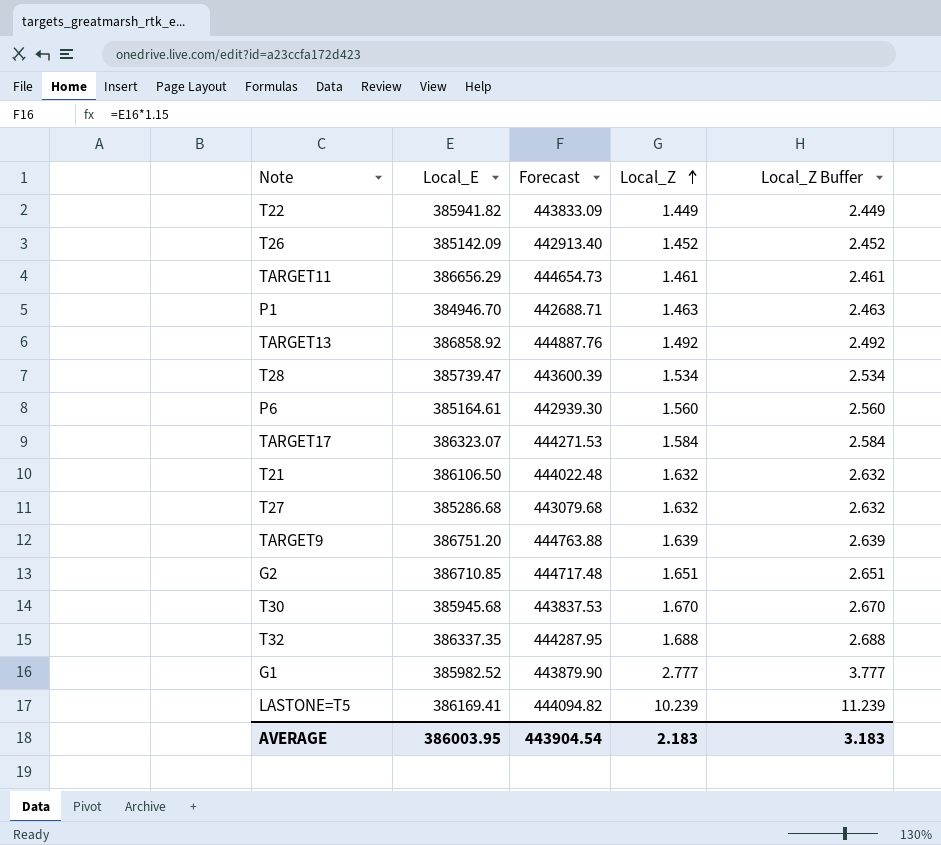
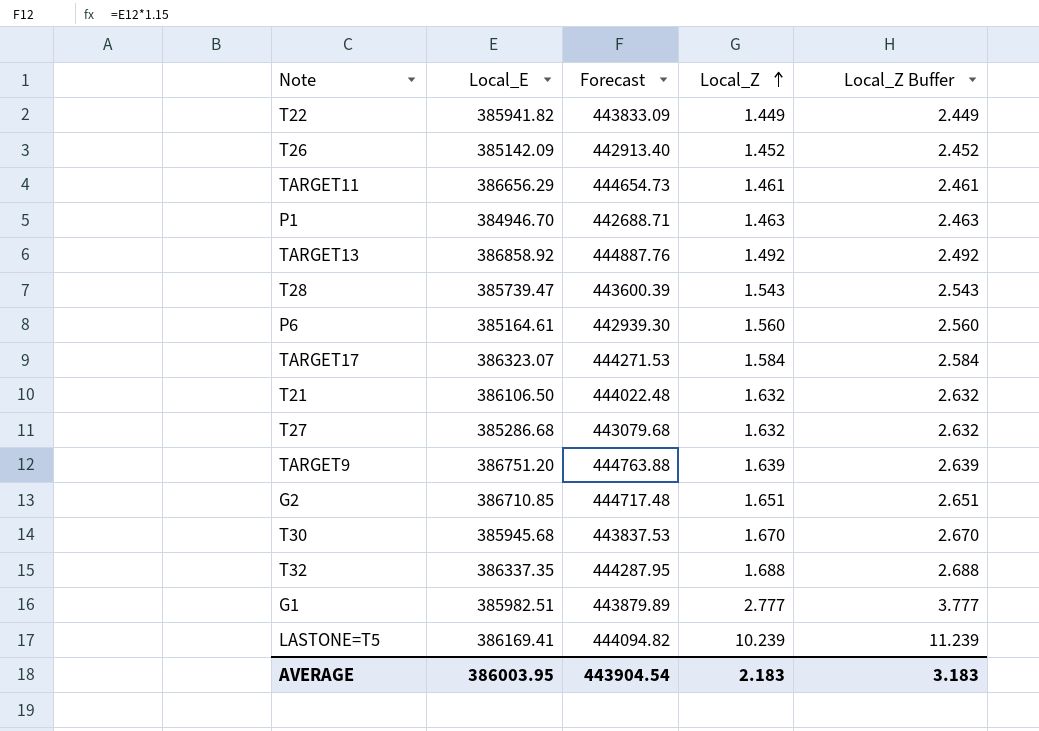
T28 | Local_Z: 1.534 -> 1.543
T28 | Local_Z Buffer: 2.534 -> 2.543
G1 | Local_E: 385982.52 -> 385982.51
G1 | Forecast: 443879.90 -> 443879.89

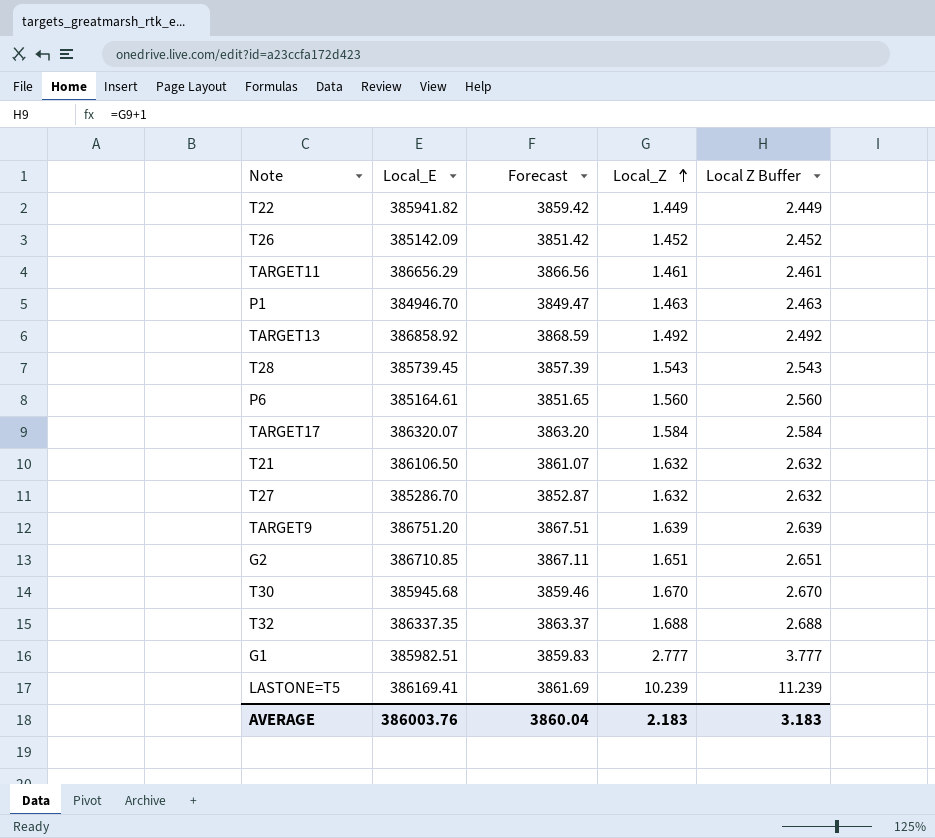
column Forecast | formula: [Local_E] * 1.15 -> [Local_E] * 0.01
column name: Local_Z Buffer -> Local Z Buffer
T28 | Local_E: 385739.47 -> 385739.45
TARGET17 | Local_E: 386323.07 -> 386320.07
T27 | Local_E: 385286.68 -> 385286.70
AVERAGE | Local_E: 386003.95 -> 386003.76
AVERAGE | Forecast: 443904.54 -> 3860.04

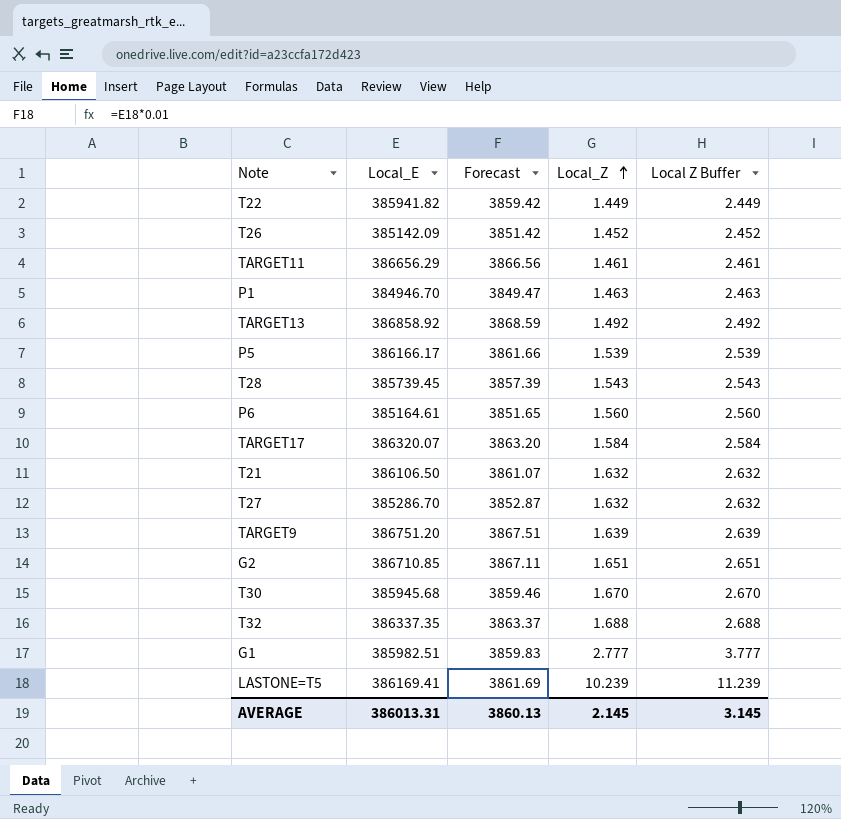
row P5: none -> 386166.17 | 3861.66 | 1.539 | 2.539
AVERAGE | Local_E: 386003.76 -> 386013.31
AVERAGE | Forecast: 3860.04 -> 3860.13
AVERAGE | Local_Z: 2.183 -> 2.145
AVERAGE | Local Z Buffer: 3.183 -> 3.145

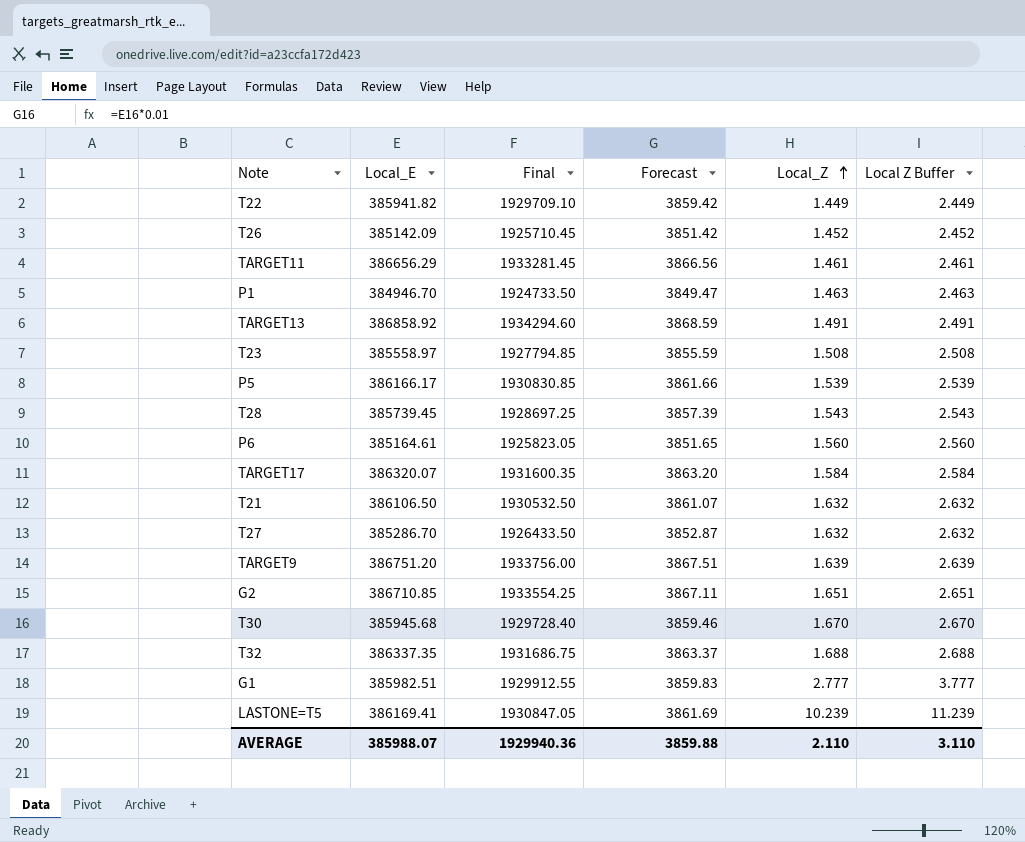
column Final | formula: none -> [Local_E] * 5
TARGET13 | Local_Z: 1.492 -> 1.491
TARGET13 | Local Z Buffer: 2.492 -> 2.491
row T23: none -> 385558.97 | 1927794.85 | 3855.59 | 1.508 | 2.508
AVERAGE | Local_E: 386013.31 -> 385988.07
AVERAGE | Forecast: 3860.13 -> 3859.88
AVERAGE | Local_Z: 2.145 -> 2.110
AVERAGE | Local Z Buffer: 3.145 -> 3.110

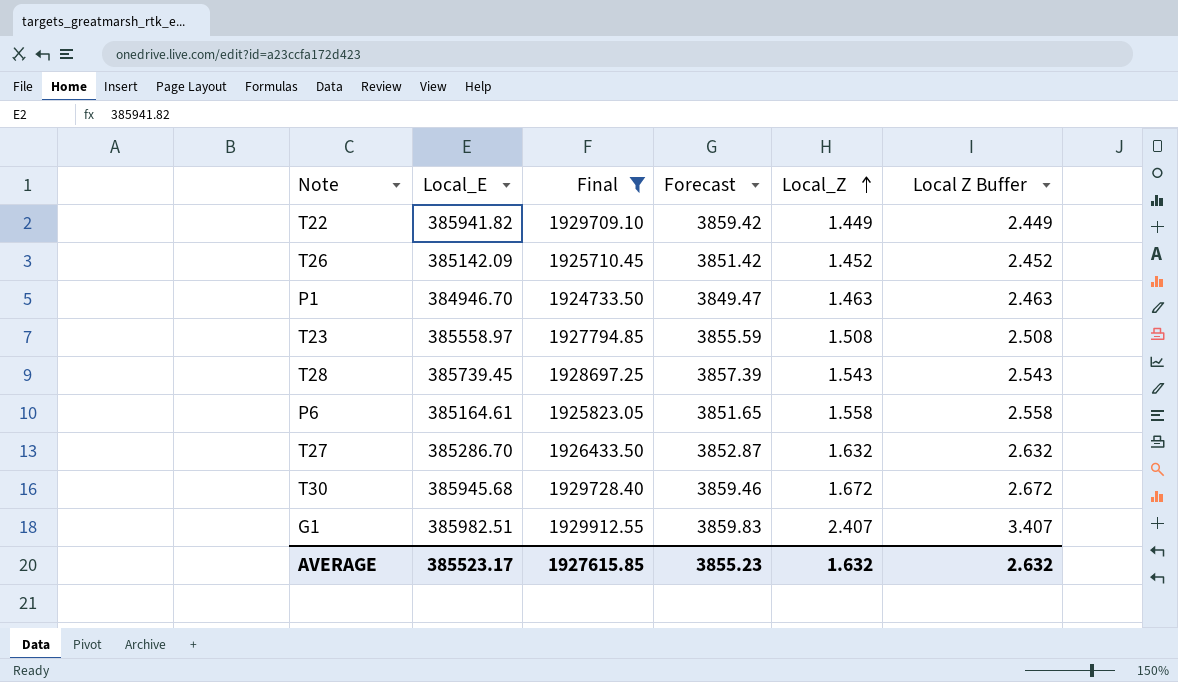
filter: none -> Final <= 1929912.55
P6 | Local_Z: 1.560 -> 1.558
P6 | Local Z Buffer: 2.560 -> 2.558
T30 | Local_Z: 1.670 -> 1.672
T30 | Local Z Buffer: 2.670 -> 2.672
G1 | Local_Z: 2.777 -> 2.407
G1 | Local Z Buffer: 3.777 -> 3.407
AVERAGE | Local_E: 385988.07 -> 385523.17
AVERAGE | Final: 1929940.36 -> 1927615.85
AVERAGE | Forecast: 3859.88 -> 3855.23
AVERAGE | Local_Z: 2.110 -> 1.632
AVERAGE | Local Z Buffer: 3.110 -> 2.632

